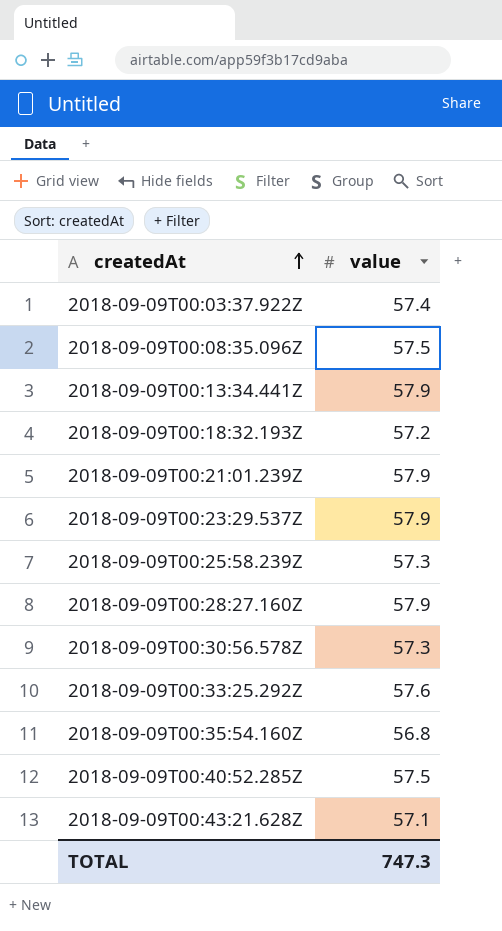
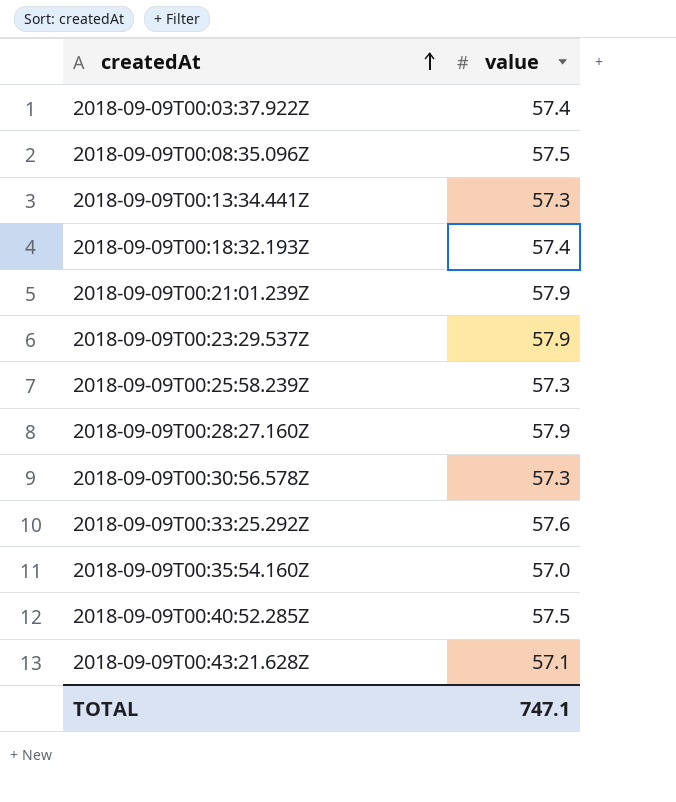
2018-09-09T00:13:34.441Z | value: 57.9 -> 57.3
2018-09-09T00:18:32.193Z | value: 57.2 -> 57.4
2018-09-09T00:35:54.160Z | value: 56.8 -> 57.0
TOTAL | value: 747.3 -> 747.1

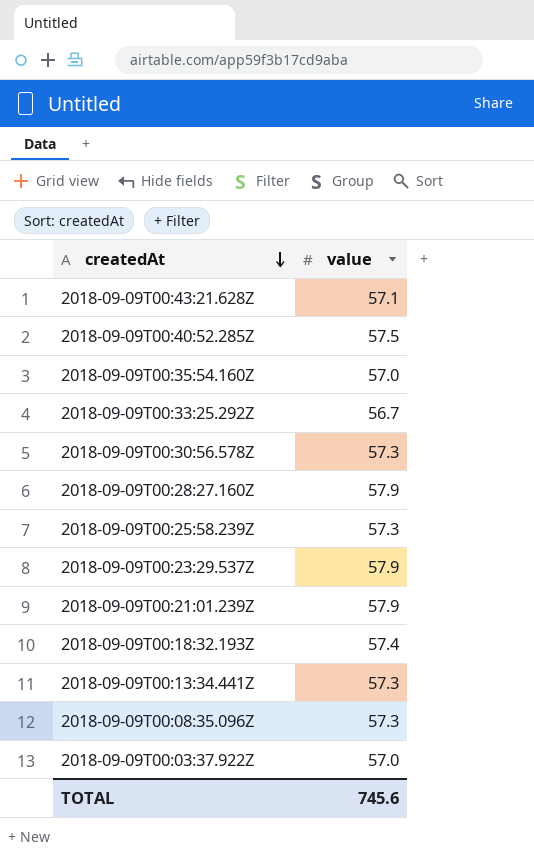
row order: createdAt ascending -> createdAt descending
2018-09-09T00:33:25.292Z | value: 57.6 -> 56.7
2018-09-09T00:08:35.096Z | value: 57.5 -> 57.3
2018-09-09T00:03:37.922Z | value: 57.4 -> 57.0
TOTAL | value: 747.1 -> 745.6

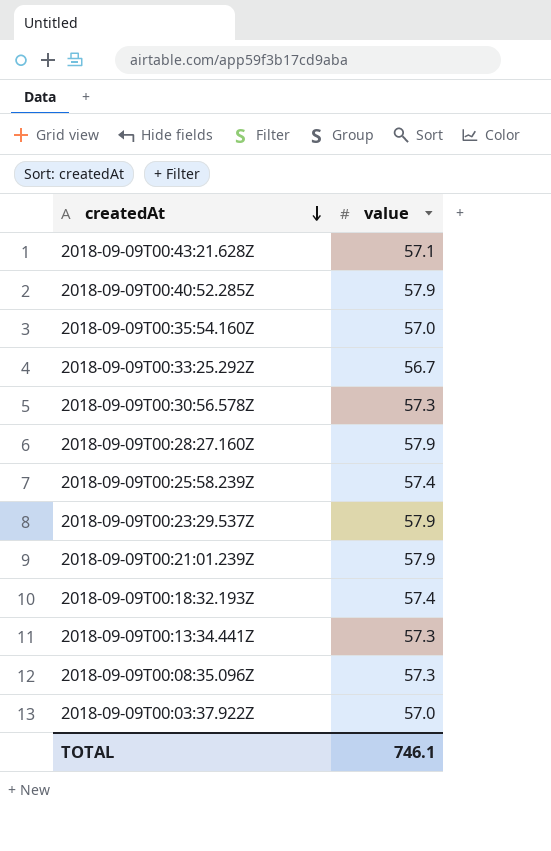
2018-09-09T00:40:52.285Z | value: 57.5 -> 57.9
2018-09-09T00:25:58.239Z | value: 57.3 -> 57.4
TOTAL | value: 745.6 -> 746.1

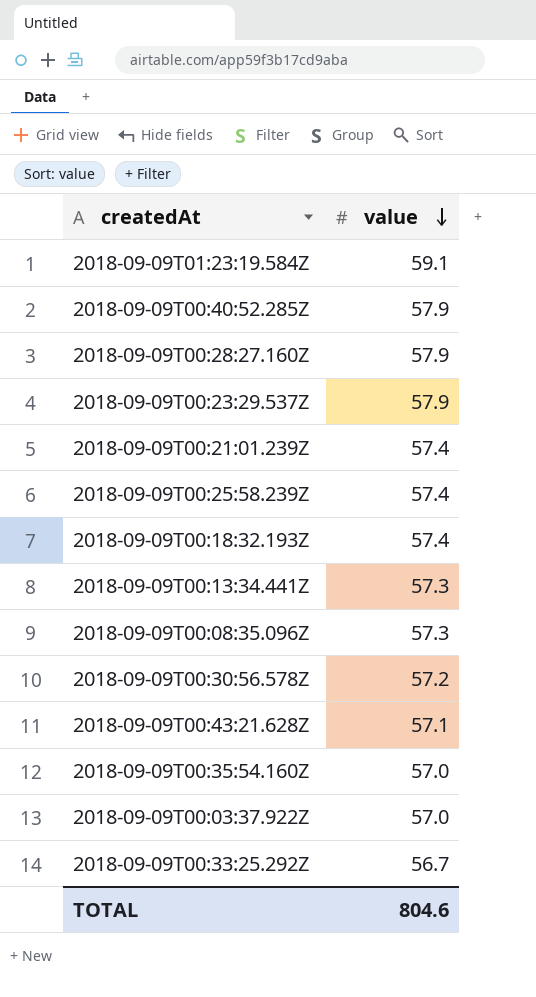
row order: createdAt descending -> value descending
row 2018-09-09T01:23:19.584Z: none -> 59.1
2018-09-09T00:21:01.239Z | value: 57.9 -> 57.4
2018-09-09T00:30:56.578Z | value: 57.3 -> 57.2
TOTAL | value: 746.1 -> 804.6

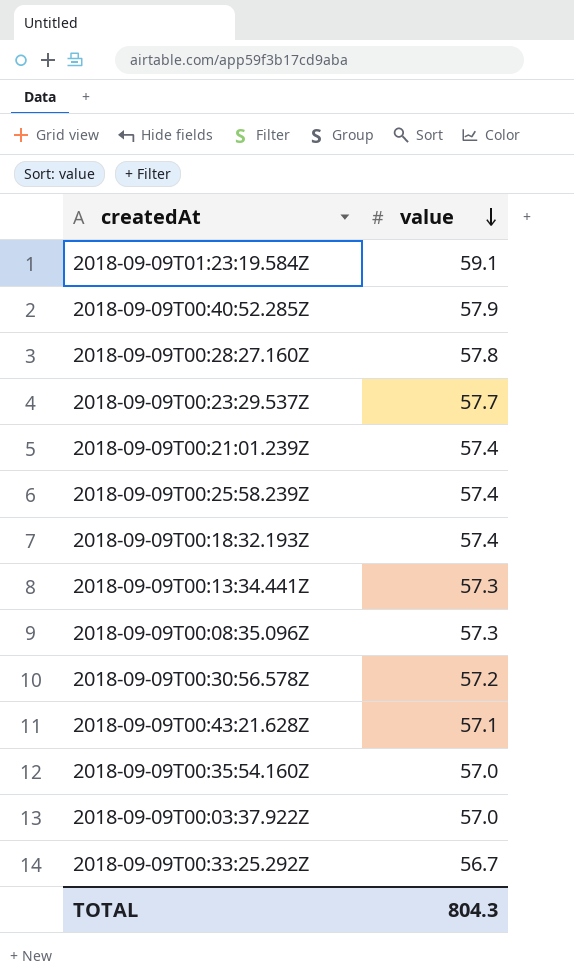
2018-09-09T00:28:27.160Z | value: 57.9 -> 57.8
2018-09-09T00:23:29.537Z | value: 57.9 -> 57.7
TOTAL | value: 804.6 -> 804.3

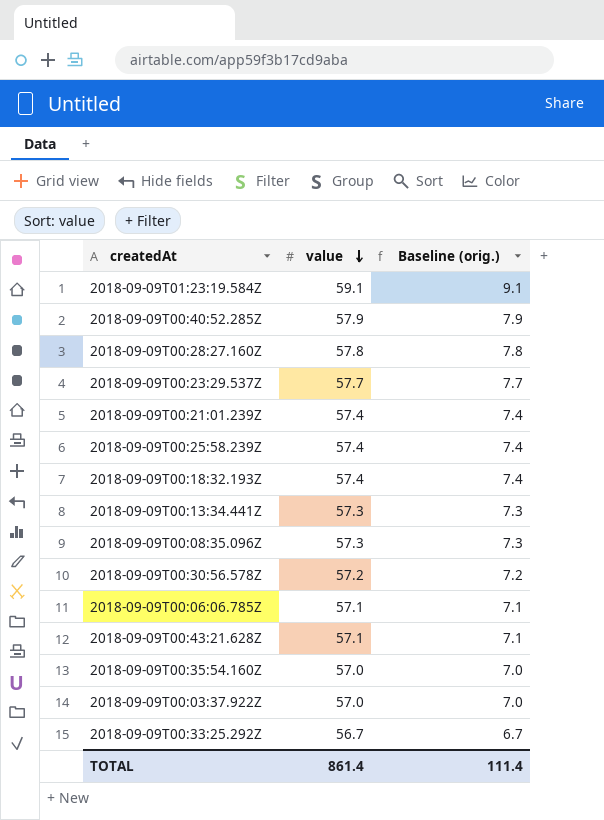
column Baseline (orig.) | formula: none -> [value] - 50
row 2018-09-09T00:06:06.785Z: none -> 57.1 | 7.1
TOTAL | value: 804.3 -> 861.4

